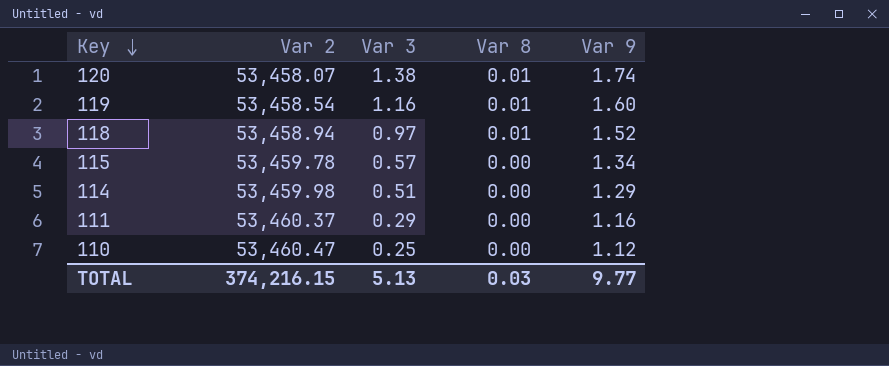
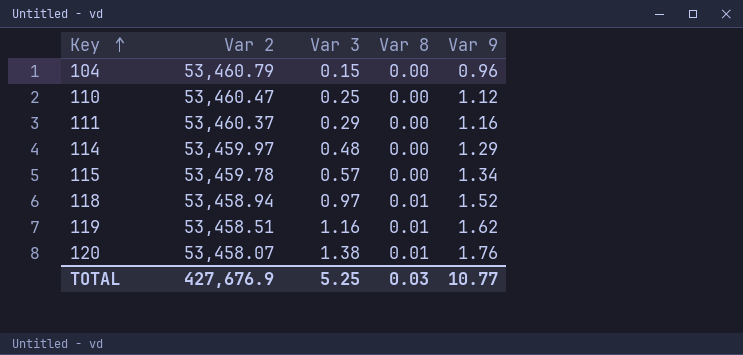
row order: Key descending -> Key ascending
row 104: none -> 53,460.79 | 0.15 | 0.00 | 0.96
114 | Var 2: 53,459.98 -> 53,459.97
114 | Var 3: 0.51 -> 0.48
119 | Var 2: 53,458.54 -> 53,458.51
119 | Var 9: 1.60 -> 1.62
120 | Var 9: 1.74 -> 1.76
TOTAL | Var 2: 374,216.15 -> 427,676.9
TOTAL | Var 3: 5.13 -> 5.25
TOTAL | Var 9: 9.77 -> 10.77

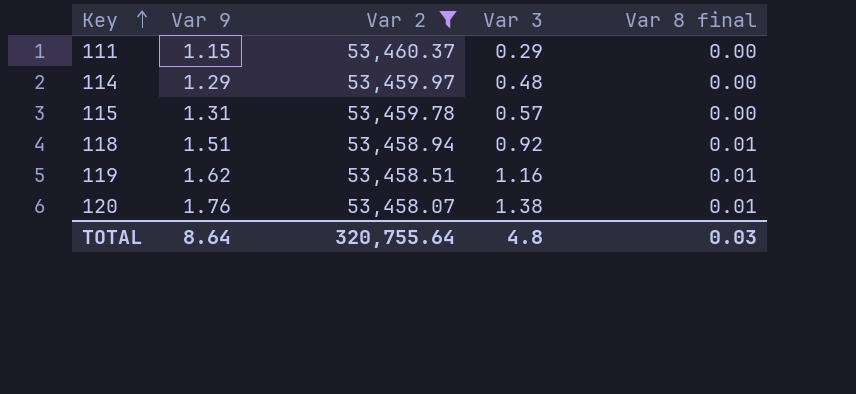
filter: none -> Var 2 <= 53,460.37
column Var 9 | position: 5 -> 2
column name: Var 8 -> Var 8 final
111 | Var 9: 1.16 -> 1.15
115 | Var 9: 1.34 -> 1.31
118 | Var 9: 1.52 -> 1.51
118 | Var 3: 0.97 -> 0.92
TOTAL | Var 9: 10.77 -> 8.64
TOTAL | Var 2: 427,676.9 -> 320,755.64
TOTAL | Var 3: 5.25 -> 4.8

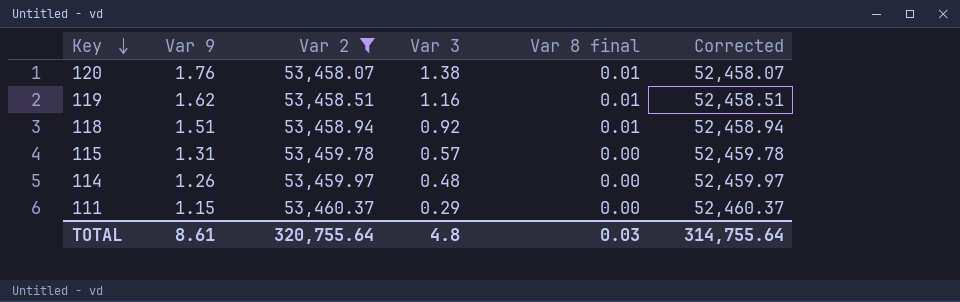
row order: Key ascending -> Key descending
column Corrected | formula: none -> [Var 2] - 1000
114 | Var 9: 1.29 -> 1.26
TOTAL | Var 9: 8.64 -> 8.61

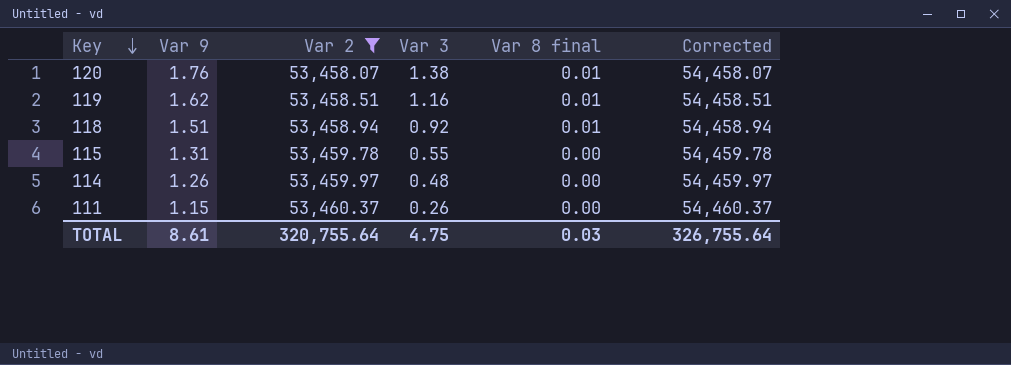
column Corrected | formula: [Var 2] - 1000 -> [Var 2] + 1000
115 | Var 3: 0.57 -> 0.55
111 | Var 3: 0.29 -> 0.26
TOTAL | Var 3: 4.8 -> 4.75
TOTAL | Corrected: 314,755.64 -> 326,755.64

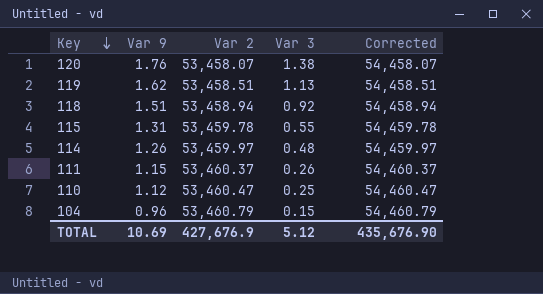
filter: Var 2 <= 53,460.37 -> none
column Var 8 final | position: 5 -> none
119 | Var 3: 1.16 -> 1.13
TOTAL | Var 9: 8.61 -> 10.69
TOTAL | Var 2: 320,755.64 -> 427,676.9
TOTAL | Var 3: 4.75 -> 5.12
TOTAL | Corrected: 326,755.64 -> 435,676.90

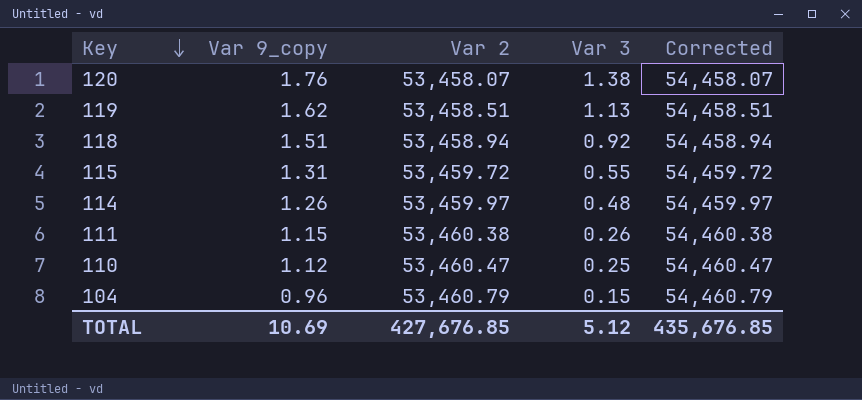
column name: Var 9 -> Var 9_copy
115 | Var 2: 53,459.78 -> 53,459.72
115 | Corrected: 54,459.78 -> 54,459.72
111 | Var 2: 53,460.37 -> 53,460.38
111 | Corrected: 54,460.37 -> 54,460.38
TOTAL | Var 2: 427,676.9 -> 427,676.85
TOTAL | Corrected: 435,676.90 -> 435,676.85

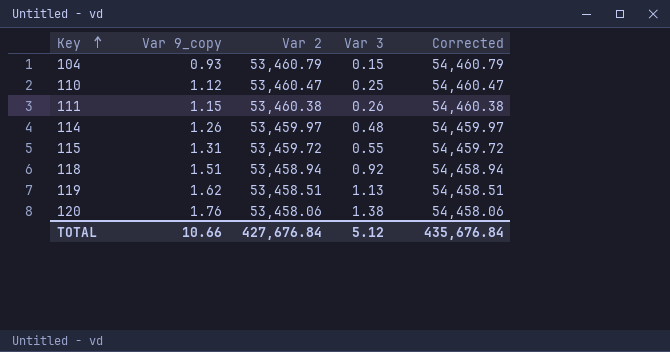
row order: Key descending -> Key ascending
104 | Var 9_copy: 0.96 -> 0.93
120 | Var 2: 53,458.07 -> 53,458.06
120 | Corrected: 54,458.07 -> 54,458.06
TOTAL | Var 9_copy: 10.69 -> 10.66
TOTAL | Var 2: 427,676.85 -> 427,676.84
TOTAL | Corrected: 435,676.85 -> 435,676.84

